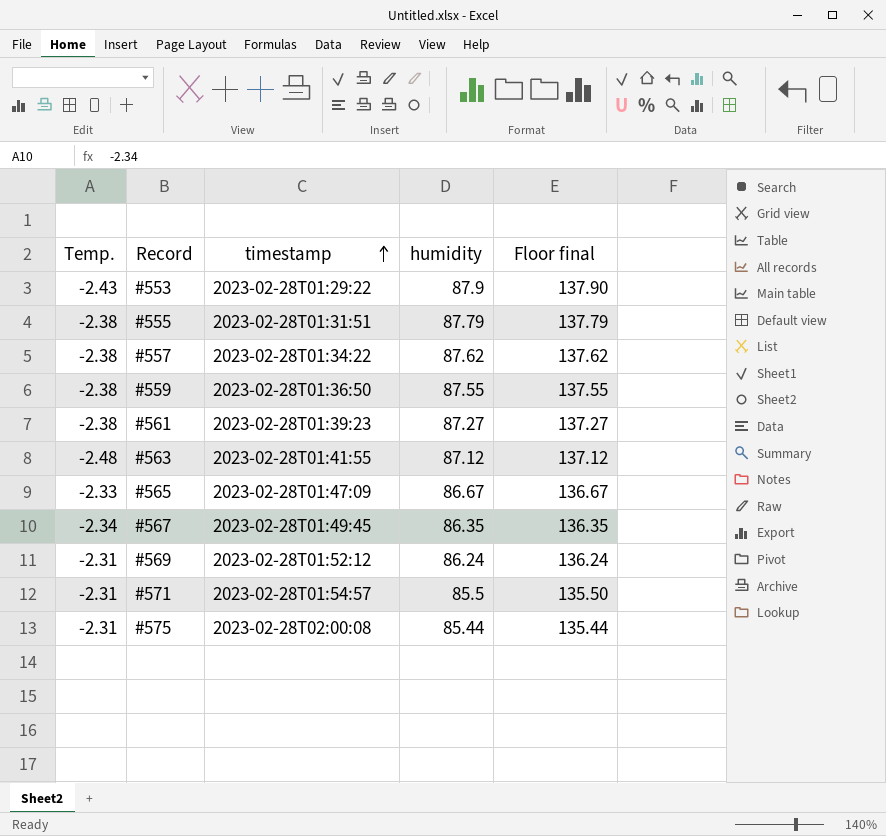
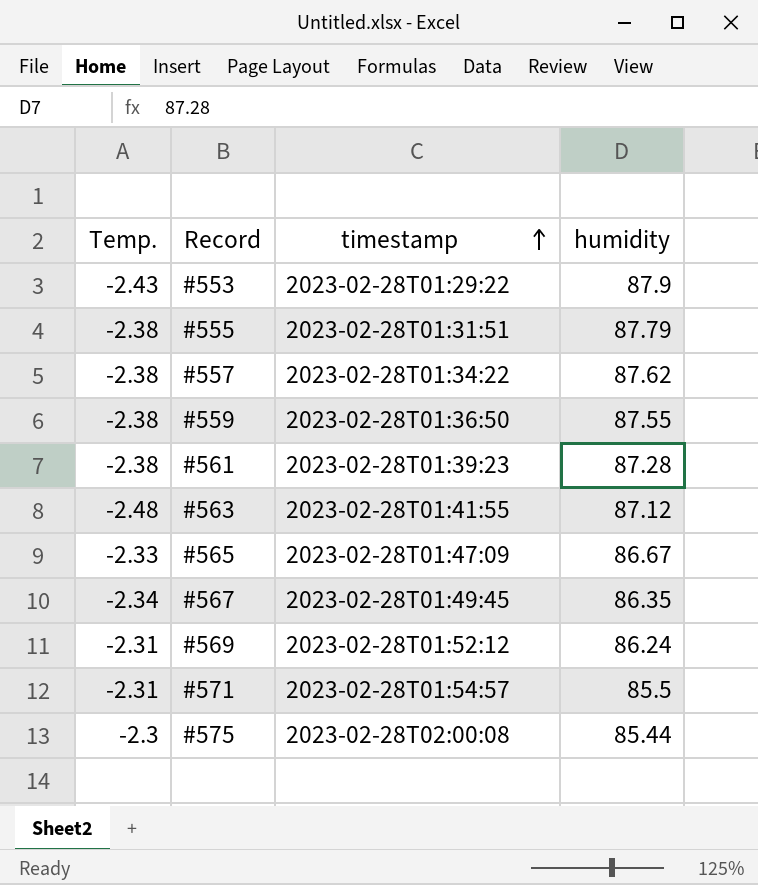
column Floor final | formula: [humidity] + 50 -> none
#561 | humidity: 87.27 -> 87.28
#575 | Temp.: -2.31 -> -2.3

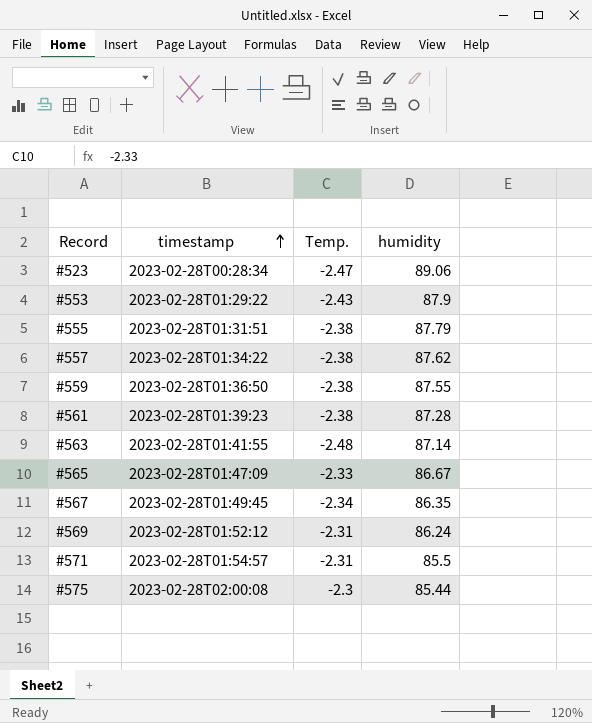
column Temp. | position: 1 -> 3
row #523: none -> 2023-02-28T00:28:34 | -2.47 | 89.06
#563 | humidity: 87.12 -> 87.14

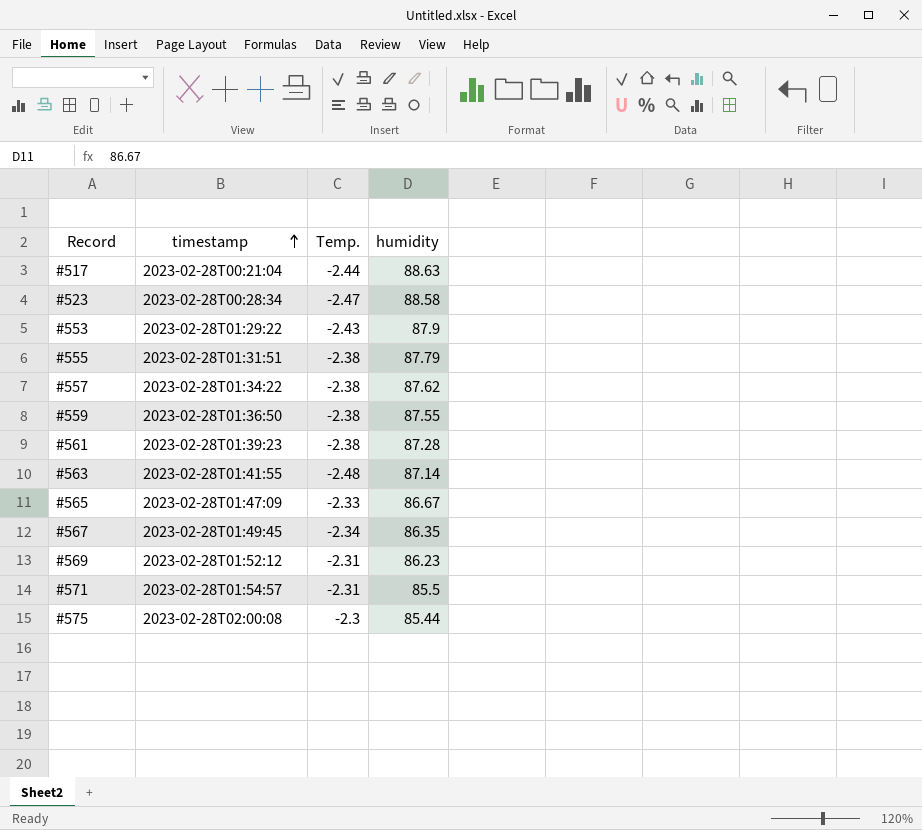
row #517: none -> 2023-02-28T00:21:04 | -2.44 | 88.63
#523 | humidity: 89.06 -> 88.58
#569 | humidity: 86.24 -> 86.23

